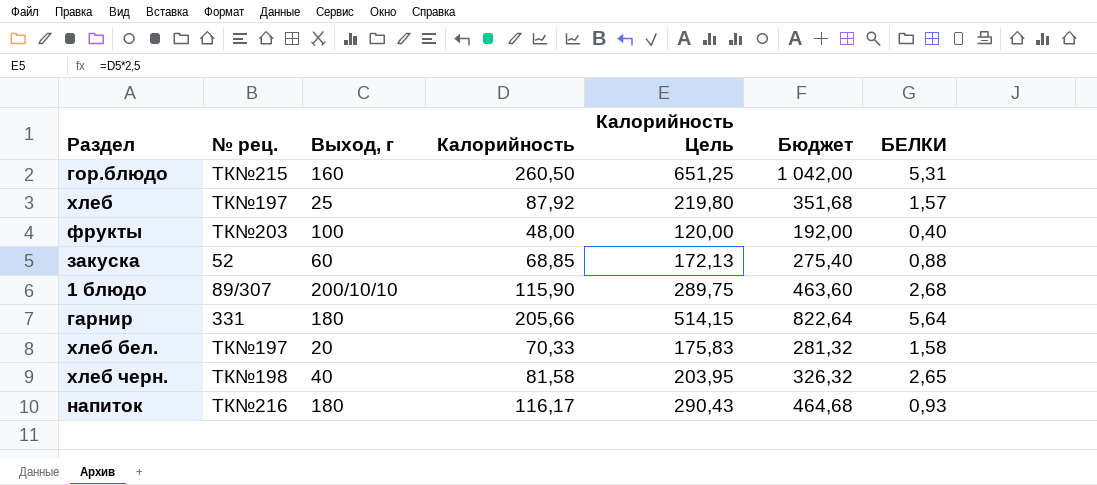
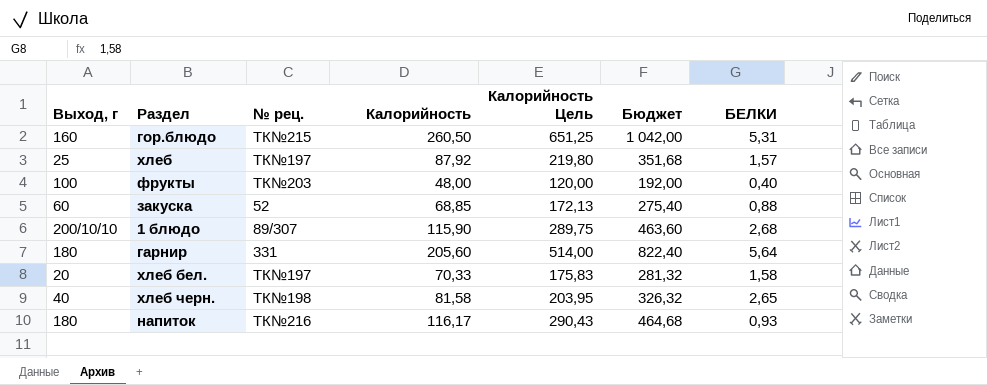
column Выход, г | position: 3 -> 1
гарнир | Калорийность: 205,66 -> 205,60
гарнир | Калорийность Цель: 514,15 -> 514,00
гарнир | Бюджет: 822,64 -> 822,40

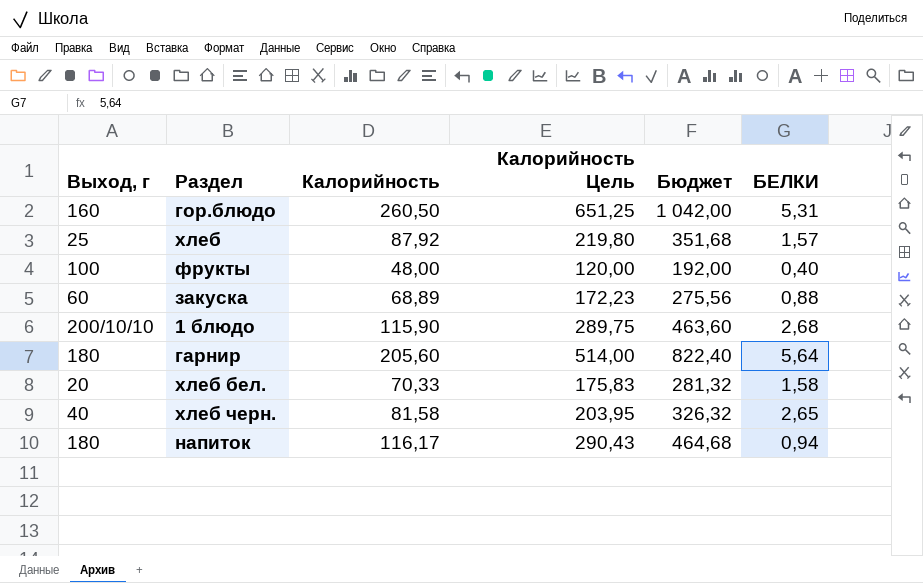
column № рец. | position: 3 -> none
закуска | Калорийность: 68,85 -> 68,89
закуска | Калорийность Цель: 172,13 -> 172,23
закуска | Бюджет: 275,40 -> 275,56
напиток | БЕЛКИ: 0,93 -> 0,94

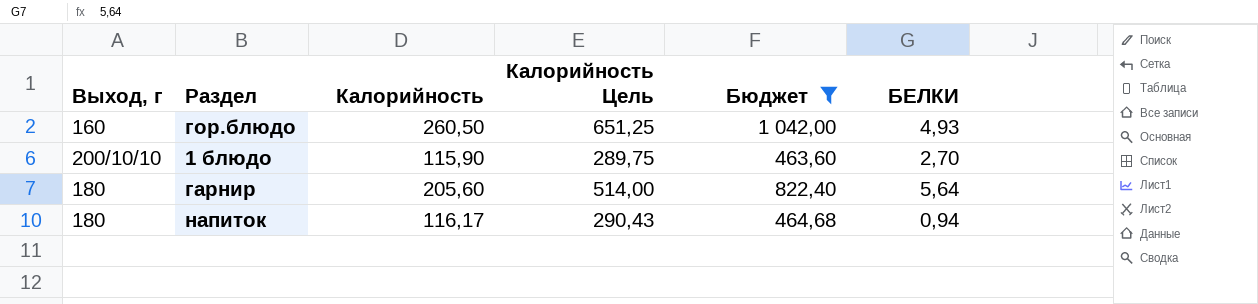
filter: none -> Бюджет >= 463,60
гор.блюдо | БЕЛКИ: 5,31 -> 4,93
1 блюдо | БЕЛКИ: 2,68 -> 2,70

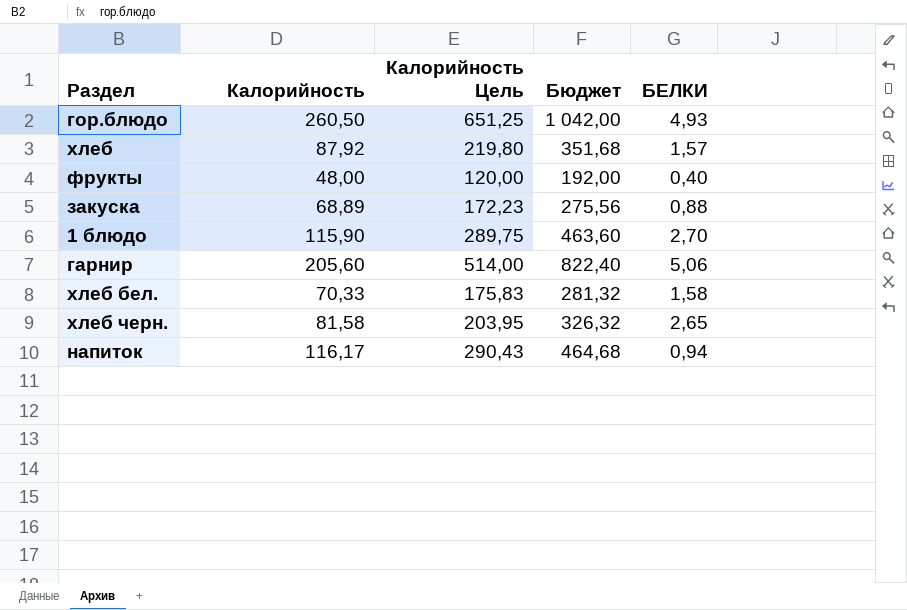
filter: Бюджет >= 463,60 -> none
column Выход, г | position: 1 -> none
гарнир | БЕЛКИ: 5,64 -> 5,06

